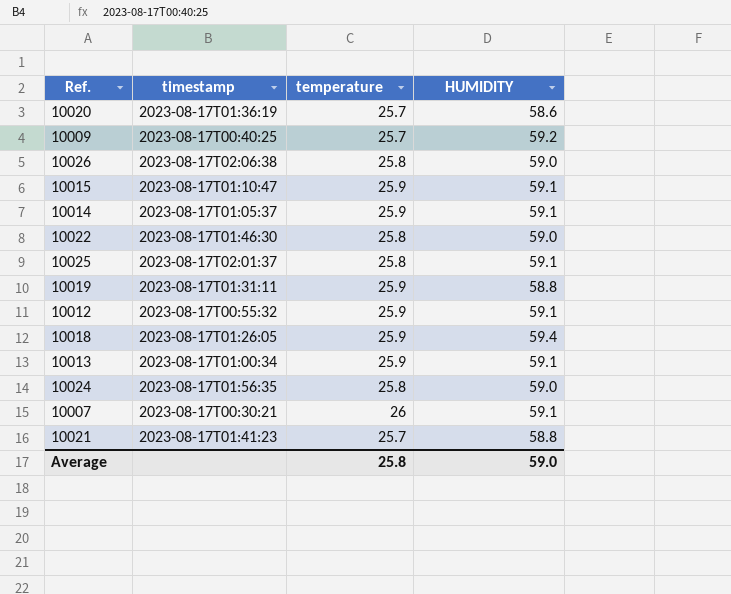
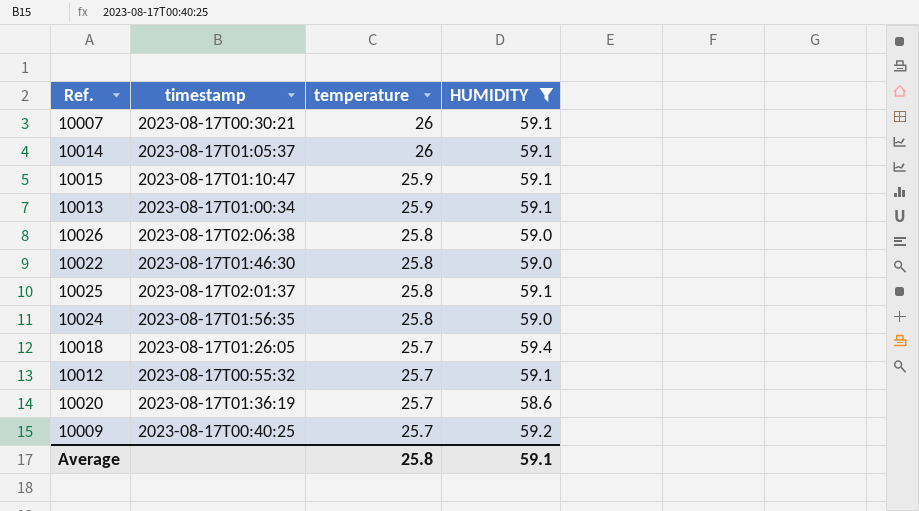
filter: none -> HUMIDITY != 58.8
row order: none -> temperature descending
10014 | temperature: 25.9 -> 26
10018 | temperature: 25.9 -> 25.7
10012 | temperature: 25.9 -> 25.7
Average | HUMIDITY: 59.0 -> 59.1

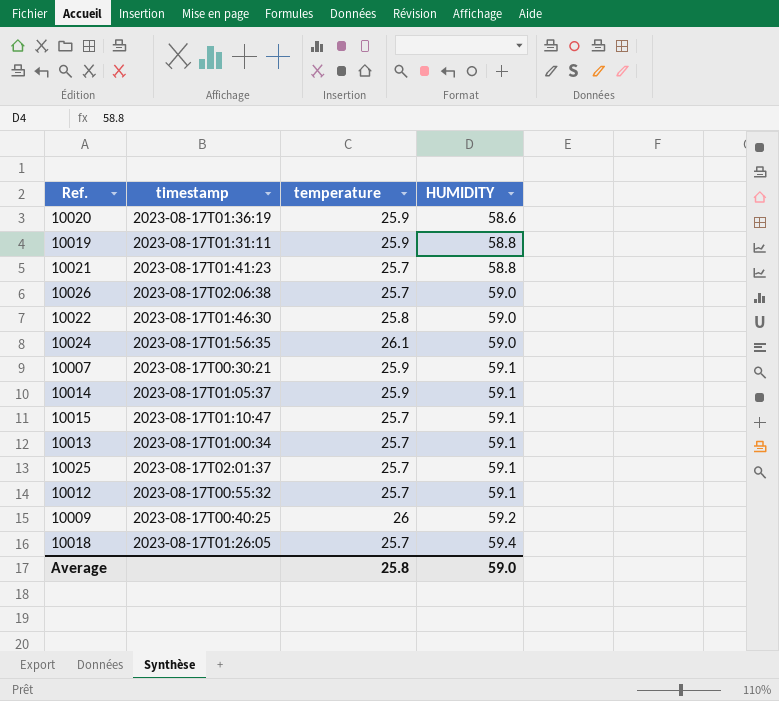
filter: HUMIDITY != 58.8 -> none
row order: temperature descending -> HUMIDITY ascending
10020 | temperature: 25.7 -> 25.9
10026 | temperature: 25.8 -> 25.7
10024 | temperature: 25.8 -> 26.1
10007 | temperature: 26 -> 25.9
10014 | temperature: 26 -> 25.9
10015 | temperature: 25.9 -> 25.7
10013 | temperature: 25.9 -> 25.7
10025 | temperature: 25.8 -> 25.7
10009 | temperature: 25.7 -> 26
Average | HUMIDITY: 59.1 -> 59.0

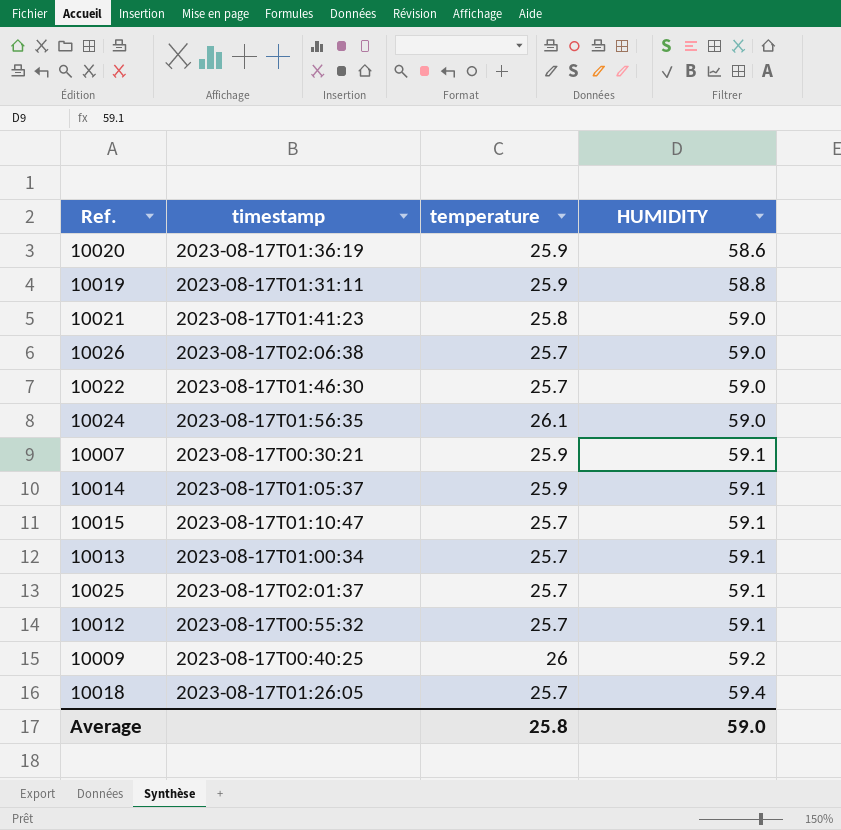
10021 | temperature: 25.7 -> 25.8
10021 | HUMIDITY: 58.8 -> 59.0
10022 | temperature: 25.8 -> 25.7

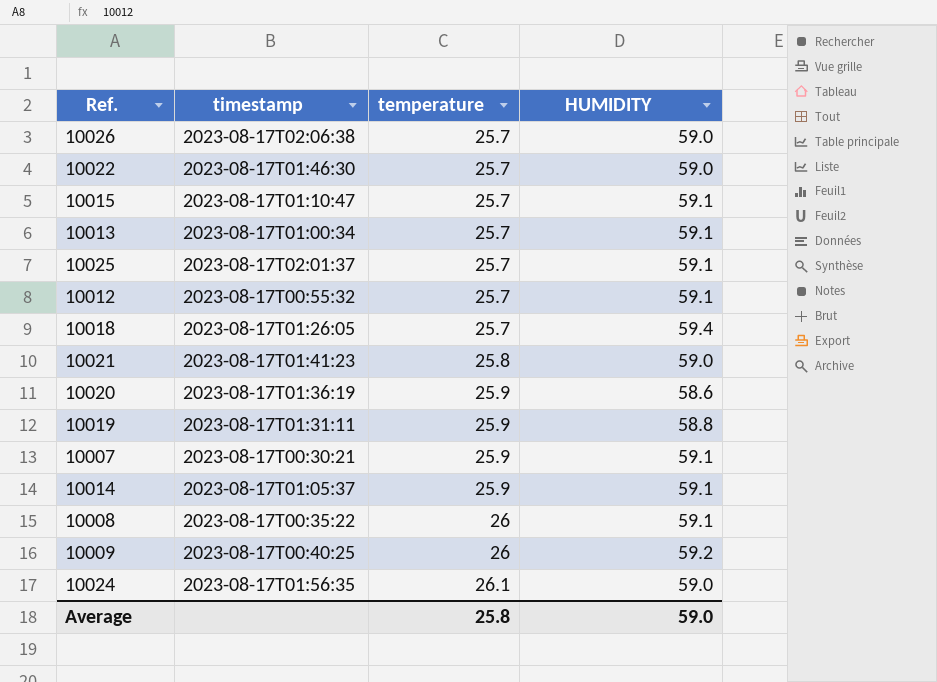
row order: HUMIDITY ascending -> temperature ascending
row 10008: none -> 2023-08-17T00:35:22 | 26 | 59.1

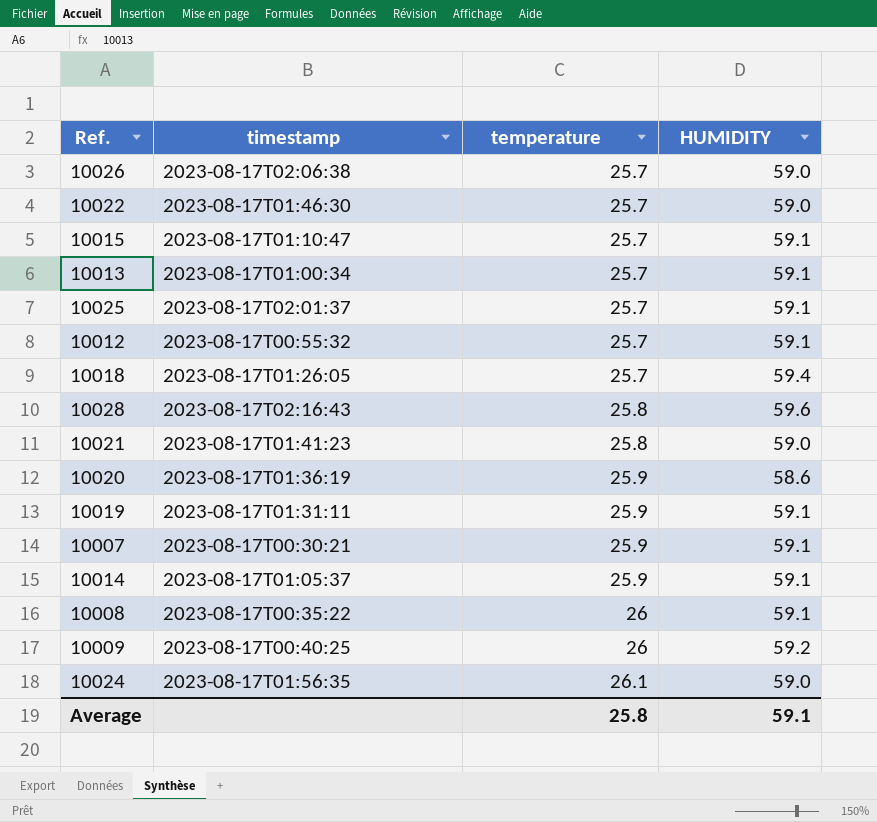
row 10028: none -> 2023-08-17T02:16:43 | 25.8 | 59.6
10019 | HUMIDITY: 58.8 -> 59.1
Average | HUMIDITY: 59.0 -> 59.1

